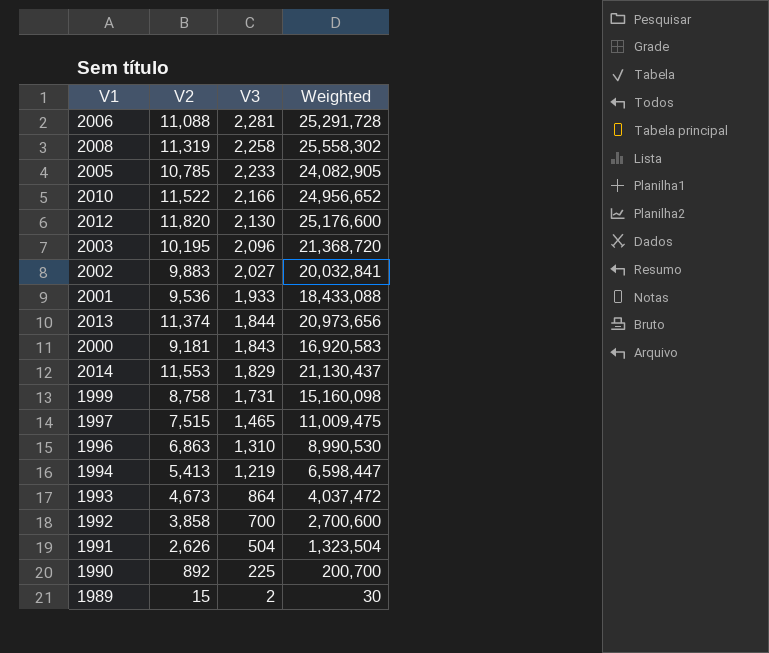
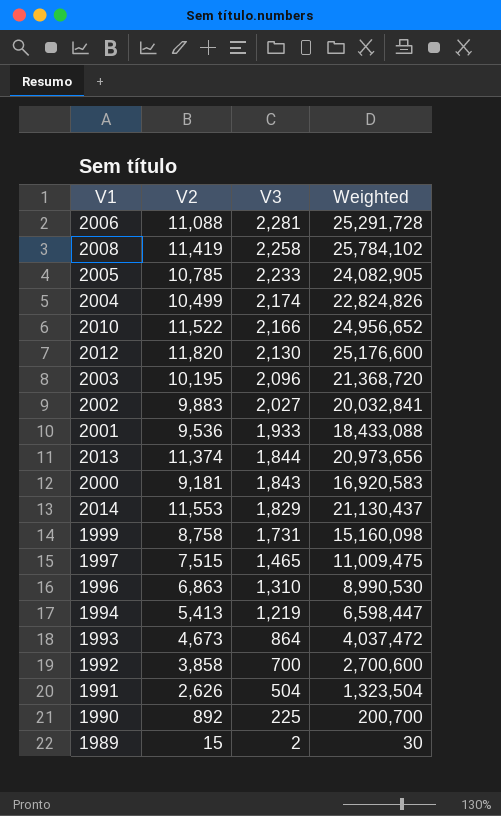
2008 | V2: 11,319 -> 11,419
2008 | Weighted: 25,558,302 -> 25,784,102
row 2004: none -> 10,499 | 2,174 | 22,824,826

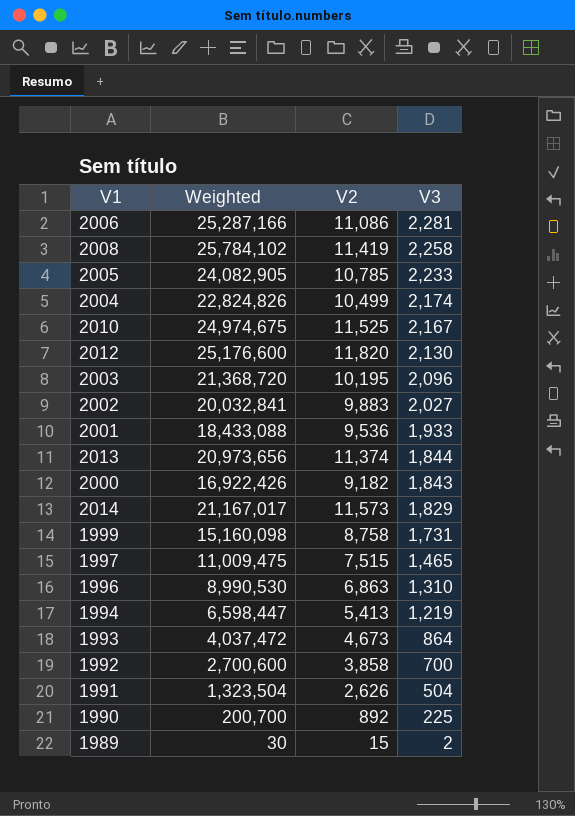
column Weighted | position: 4 -> 2
2006 | Weighted: 25,291,728 -> 25,287,166
2006 | V2: 11,088 -> 11,086
2010 | Weighted: 24,956,652 -> 24,974,675
2010 | V2: 11,522 -> 11,525
2010 | V3: 2,166 -> 2,167
2000 | Weighted: 16,920,583 -> 16,922,426
2000 | V2: 9,181 -> 9,182
2014 | Weighted: 21,130,437 -> 21,167,017
2014 | V2: 11,553 -> 11,573

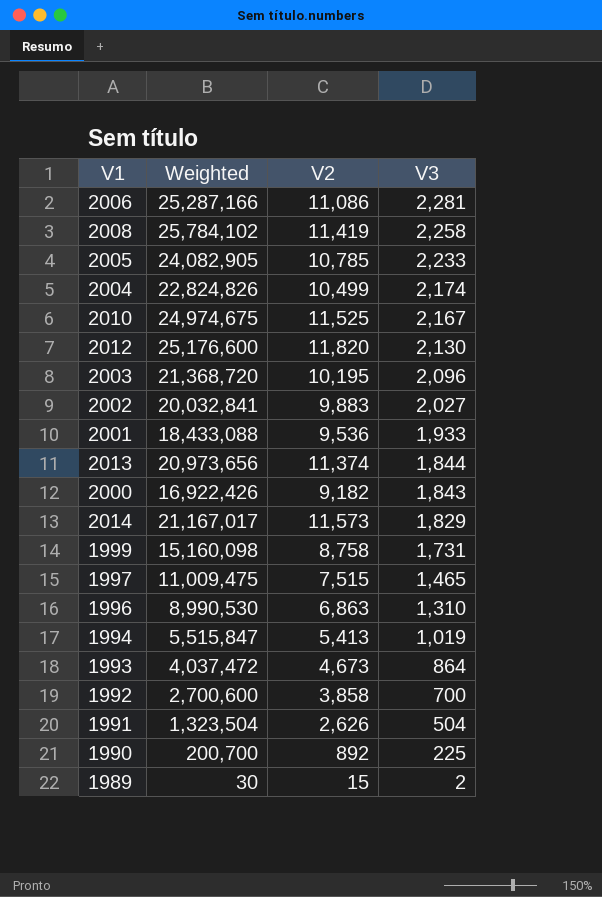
1994 | Weighted: 6,598,447 -> 5,515,847
1994 | V3: 1,219 -> 1,019

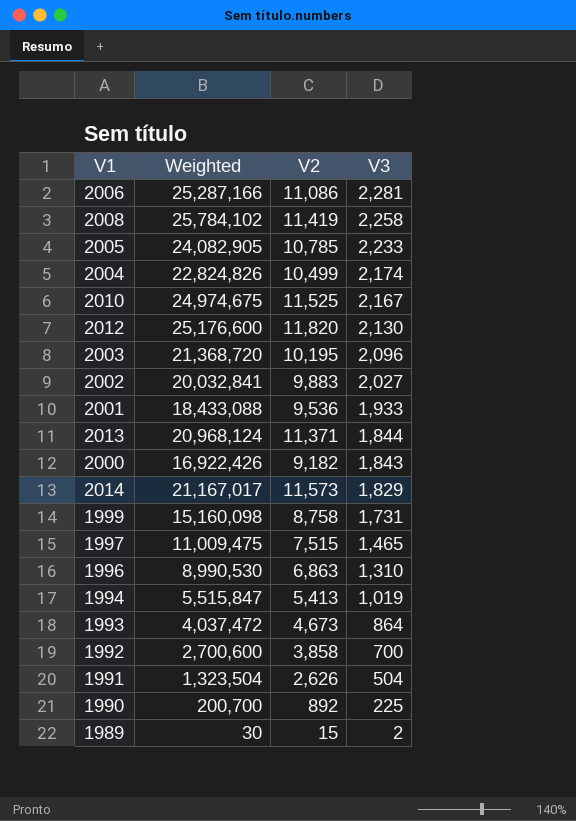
2013 | Weighted: 20,973,656 -> 20,968,124
2013 | V2: 11,374 -> 11,371

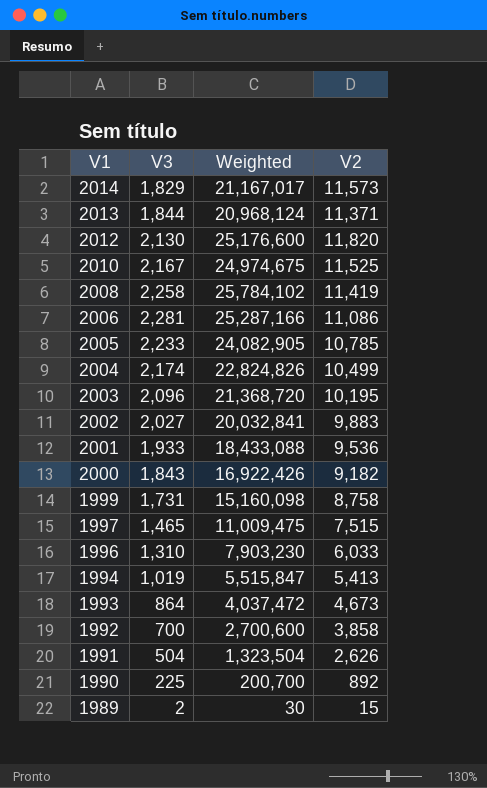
row order: V3 descending -> V1 descending
column V3 | position: 4 -> 2
1996 | Weighted: 8,990,530 -> 7,903,230
1996 | V2: 6,863 -> 6,033

